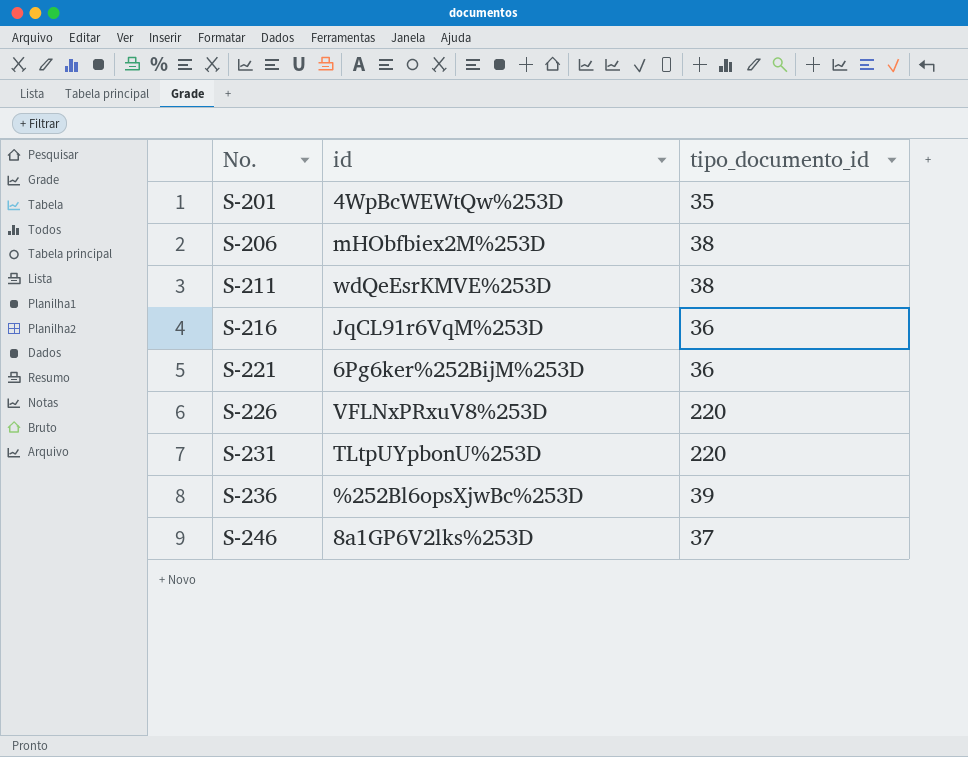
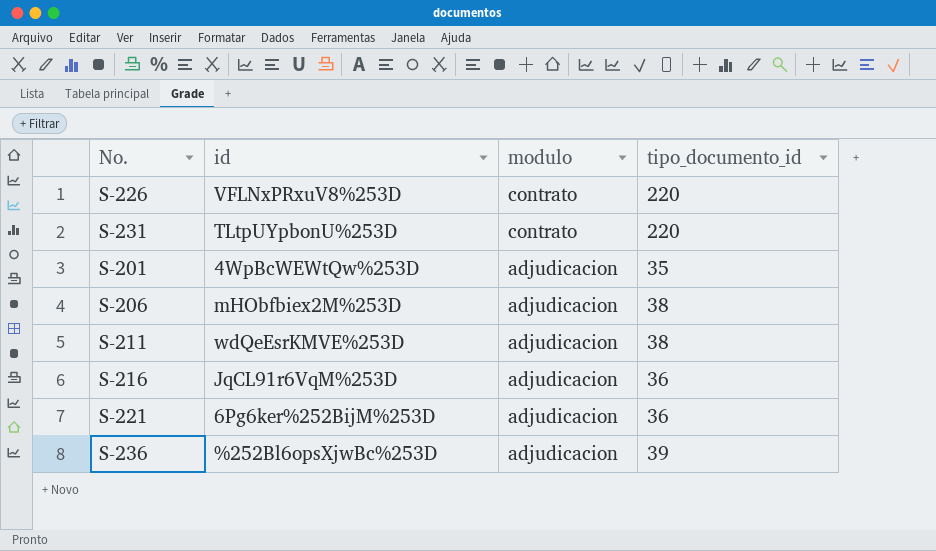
row order: No. ascending -> modulo descending
column modulo | position: none -> 3
row S-246: 8a1GP6V2lks%253D | 37 -> none

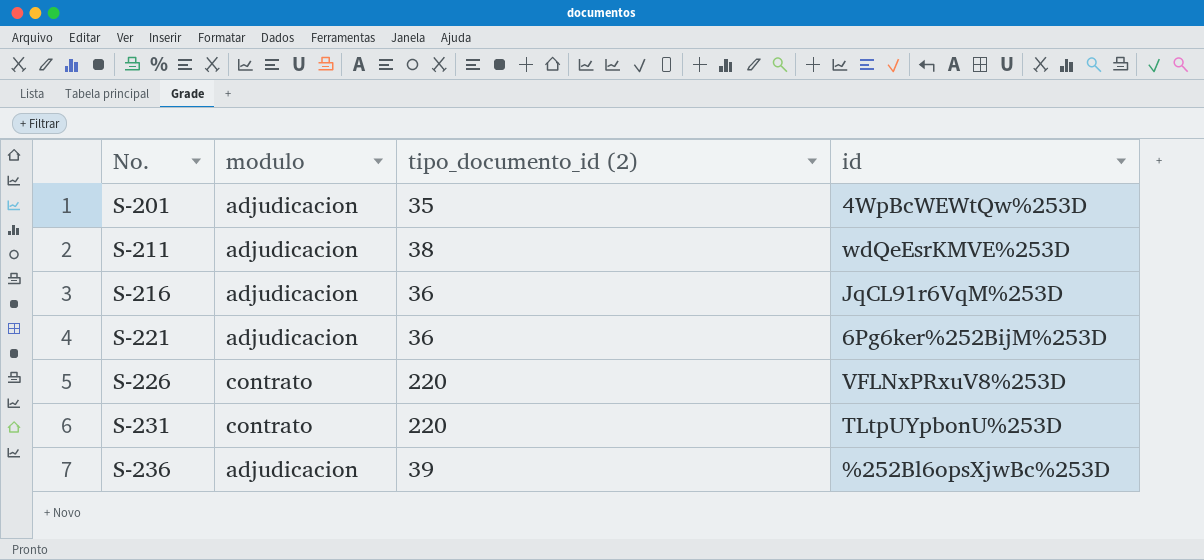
row order: modulo descending -> No. ascending
column name: tipo_documento_id -> tipo_documento_id (2)
column id | position: 2 -> 4
row S-206: mHObfbiex2M%253D | adjudicacion | 38 -> none

